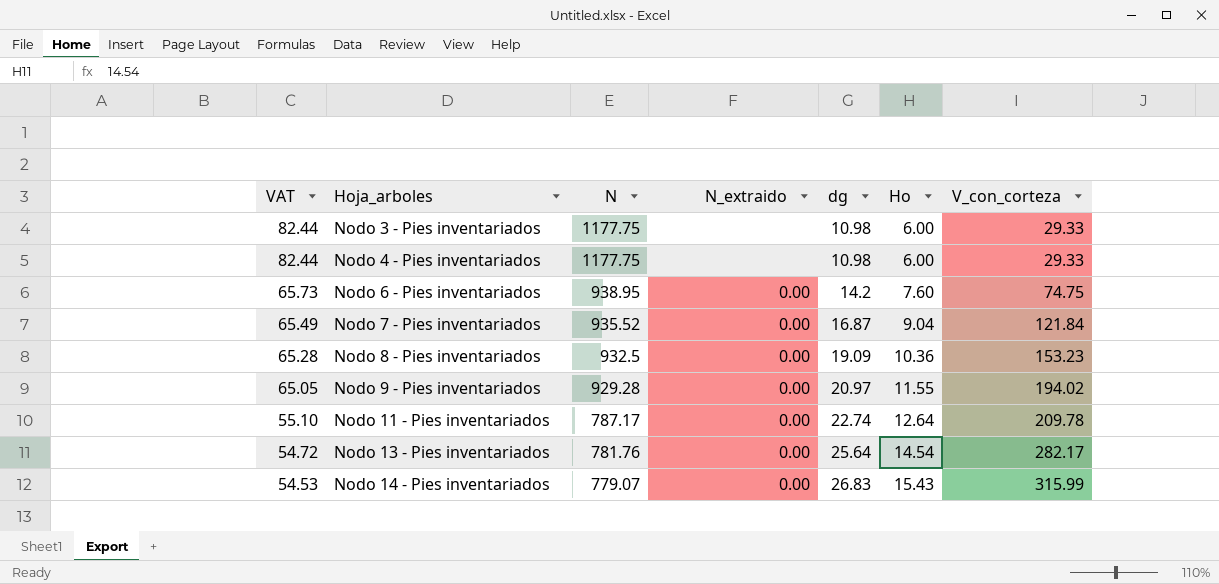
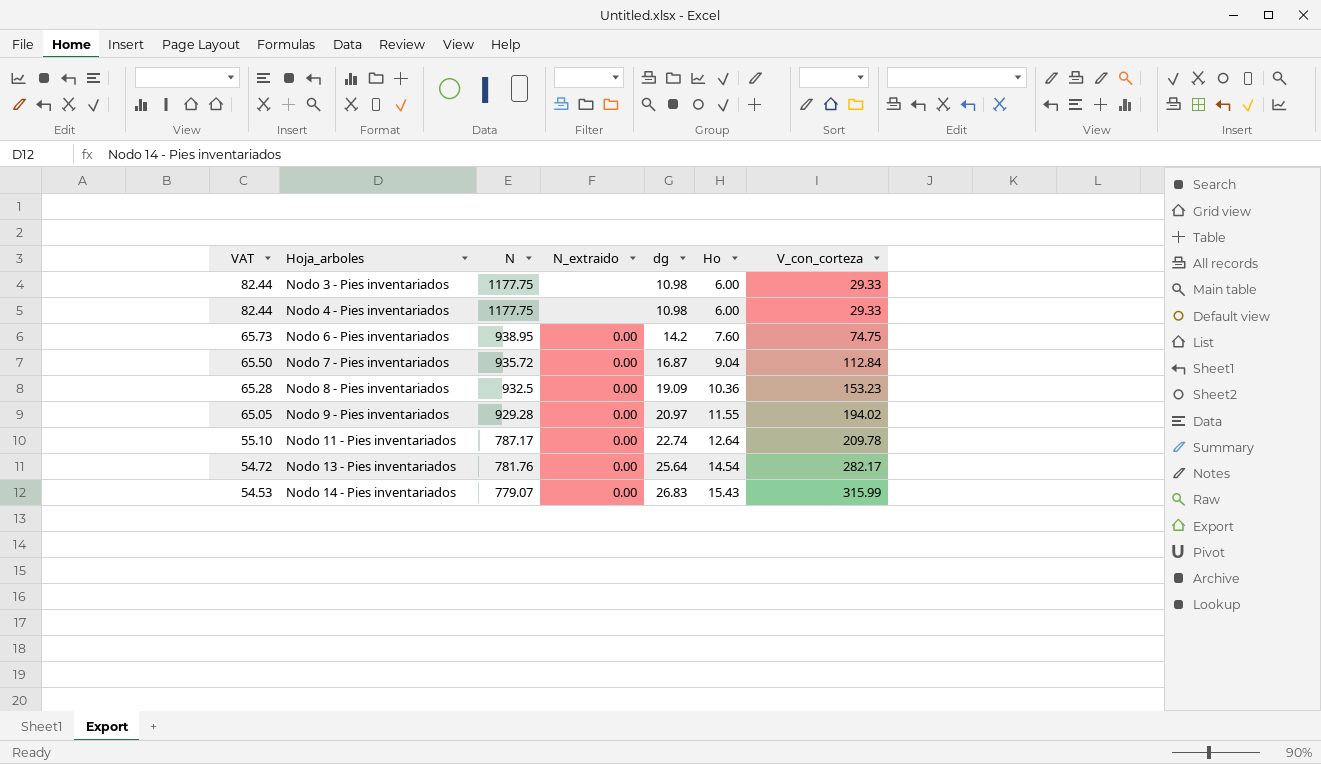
Nodo 7 - Pies inventariados | VAT: 65.49 -> 65.50
Nodo 7 - Pies inventariados | N: 935.52 -> 935.72
Nodo 7 - Pies inventariados | V_con_corteza: 121.84 -> 112.84

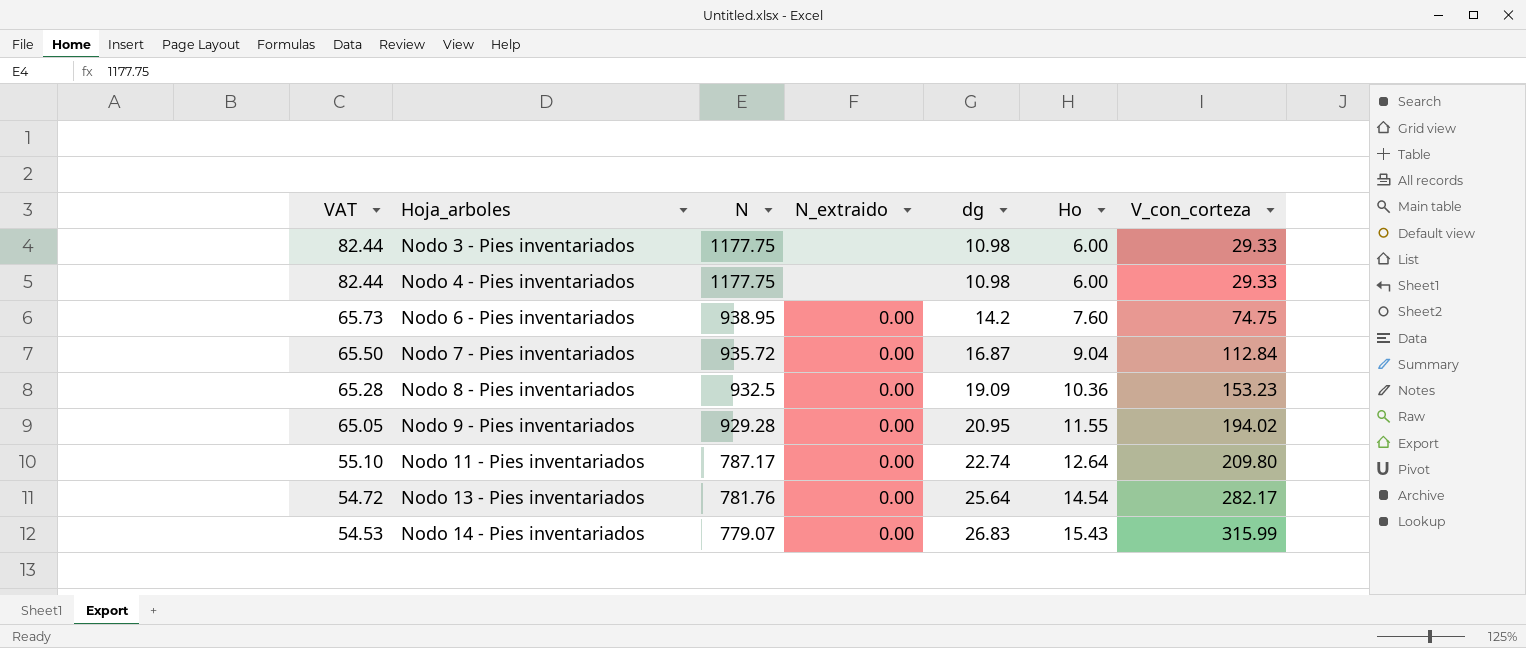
Nodo 9 - Pies inventariados | dg: 20.97 -> 20.95
Nodo 11 - Pies inventariados | V_con_corteza: 209.78 -> 209.80

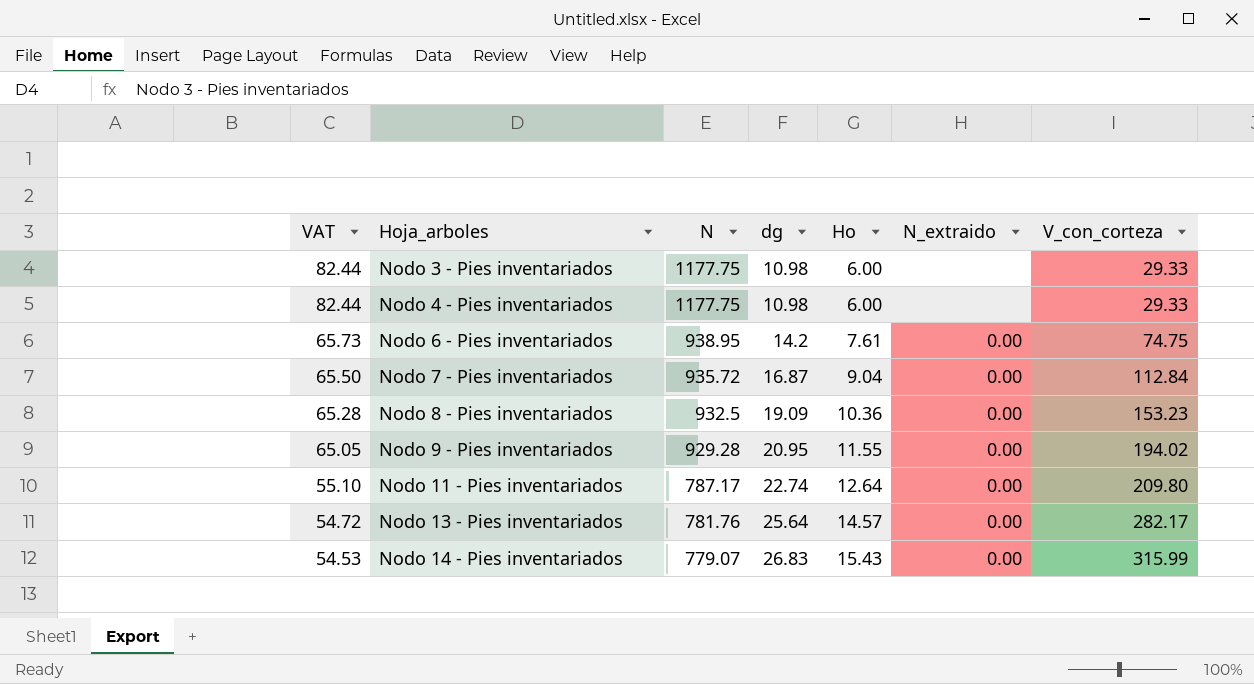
column N_extraido | position: 4 -> 6
Nodo 6 - Pies inventariados | Ho: 7.60 -> 7.61
Nodo 13 - Pies inventariados | Ho: 14.54 -> 14.57

